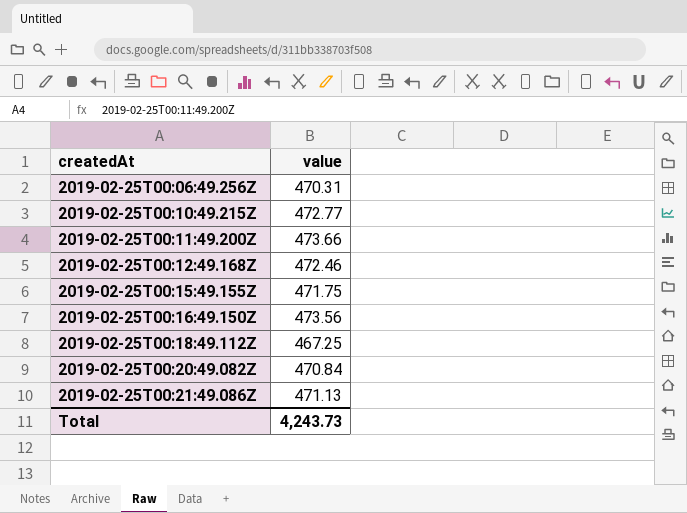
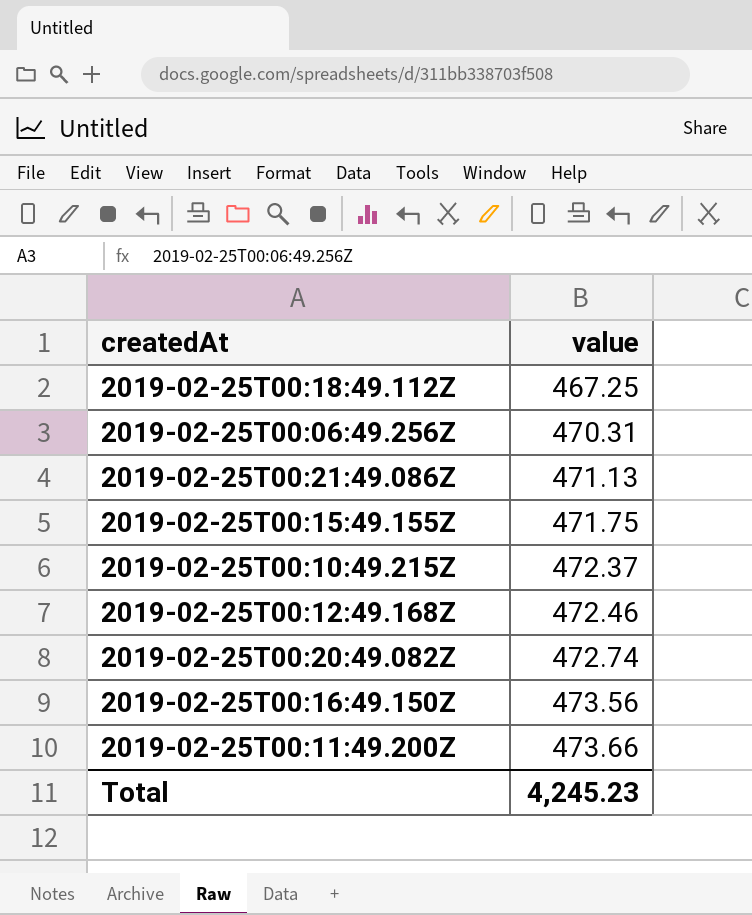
row order: createdAt ascending -> value ascending
2019-02-25T00:10:49.215Z | value: 472.77 -> 472.37
2019-02-25T00:20:49.082Z | value: 470.84 -> 472.74
Total | value: 4,243.73 -> 4,245.23

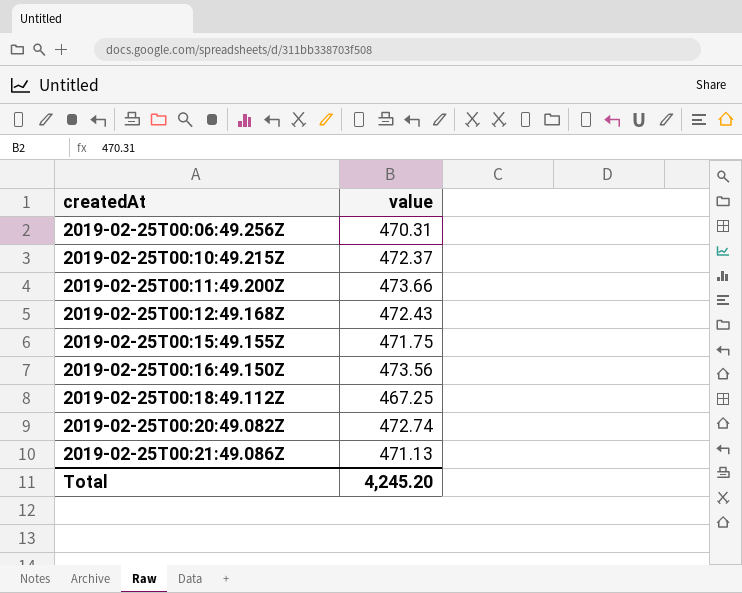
row order: value ascending -> createdAt ascending
2019-02-25T00:12:49.168Z | value: 472.46 -> 472.43
Total | value: 4,245.23 -> 4,245.20

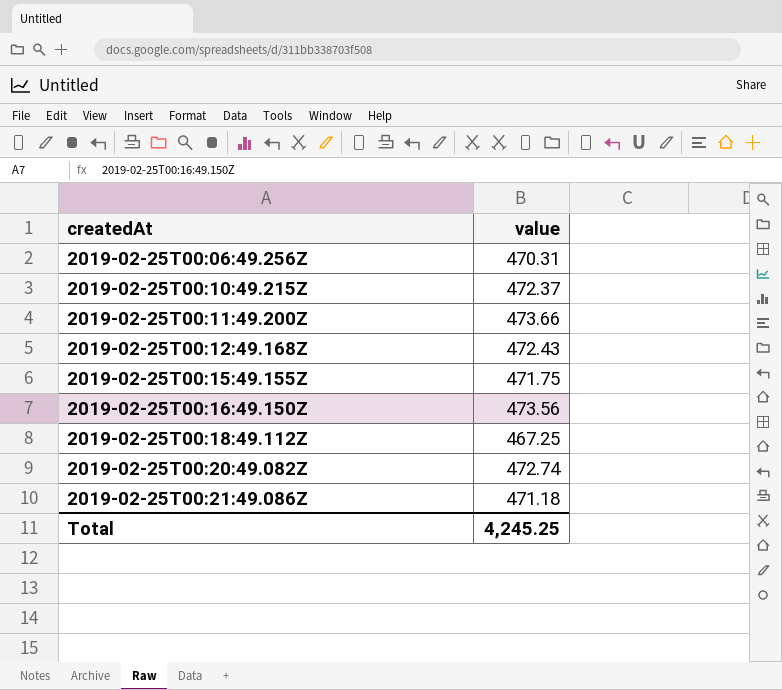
2019-02-25T00:21:49.086Z | value: 471.13 -> 471.18
Total | value: 4,245.20 -> 4,245.25

